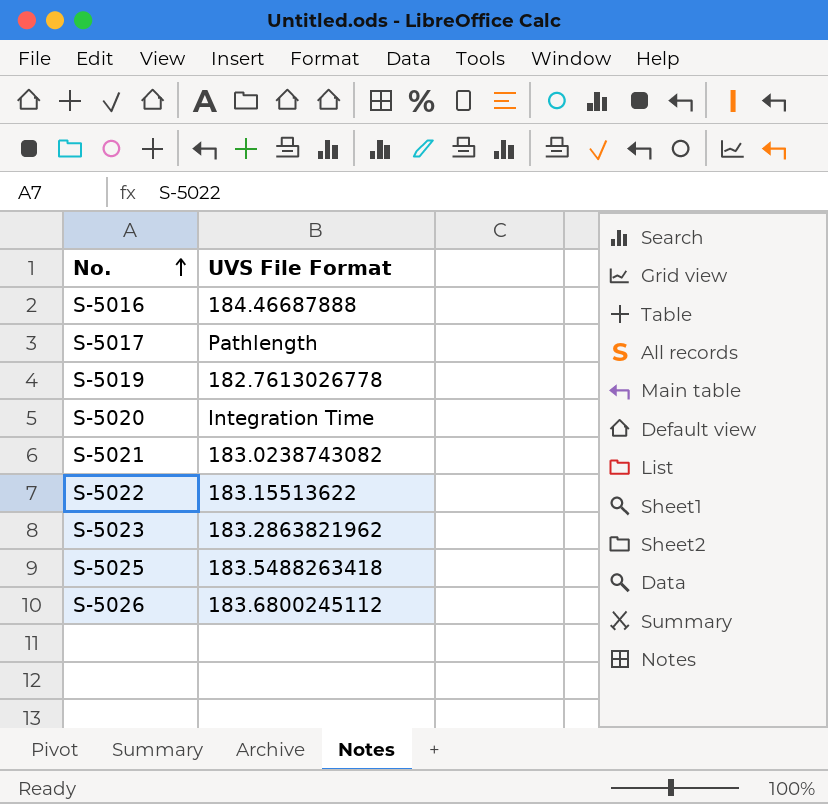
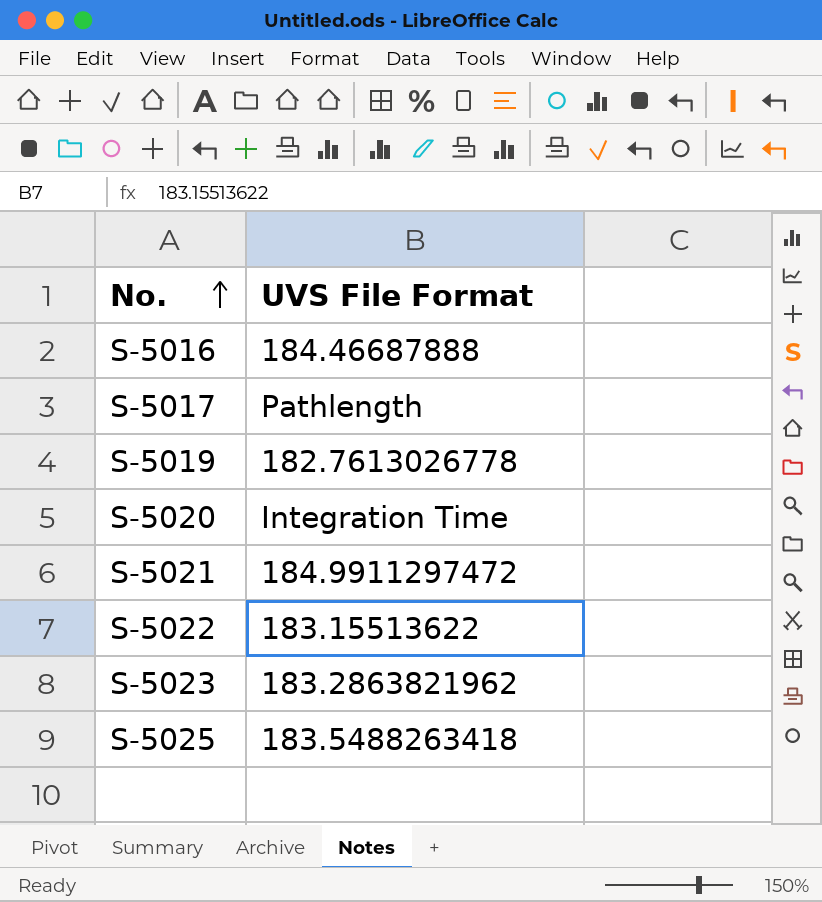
row S-5026: 183.6800245112 -> none
S-5021 | UVS File Format: 183.0238743082 -> 184.9911297472

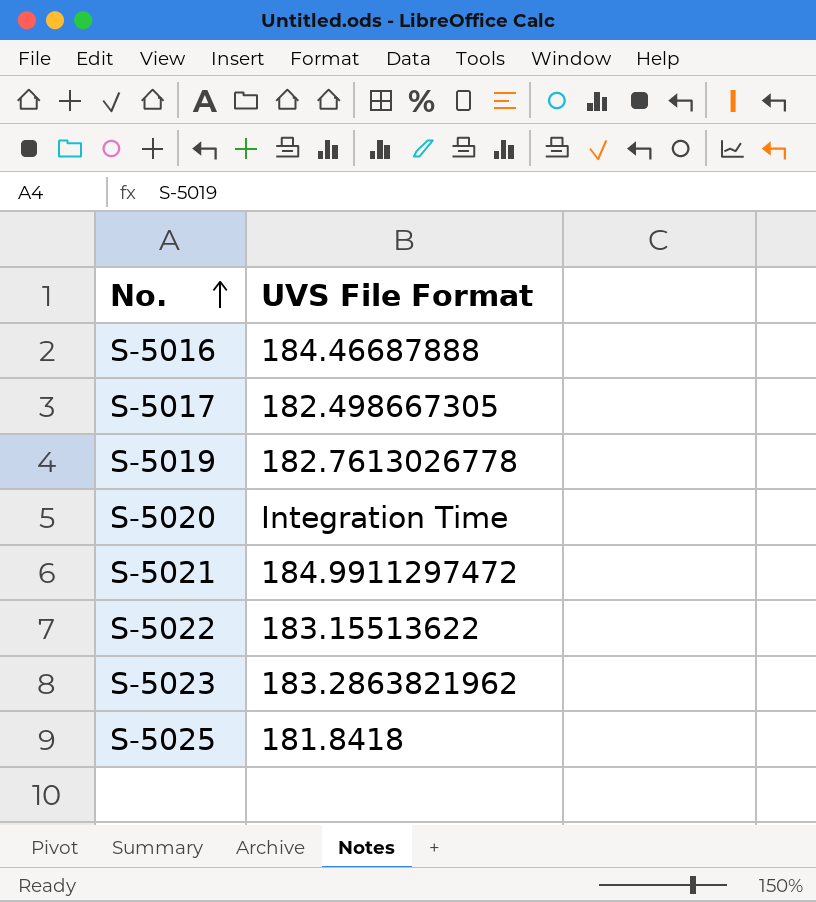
S-5017 | UVS File Format: Pathlength -> 182.498667305
S-5025 | UVS File Format: 183.5488263418 -> 181.8418

